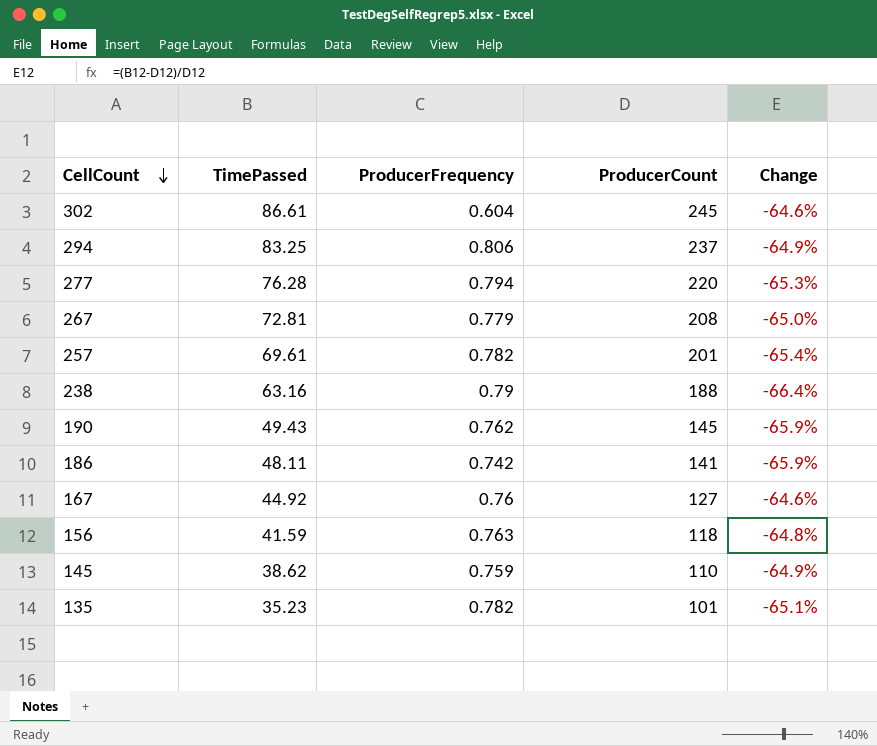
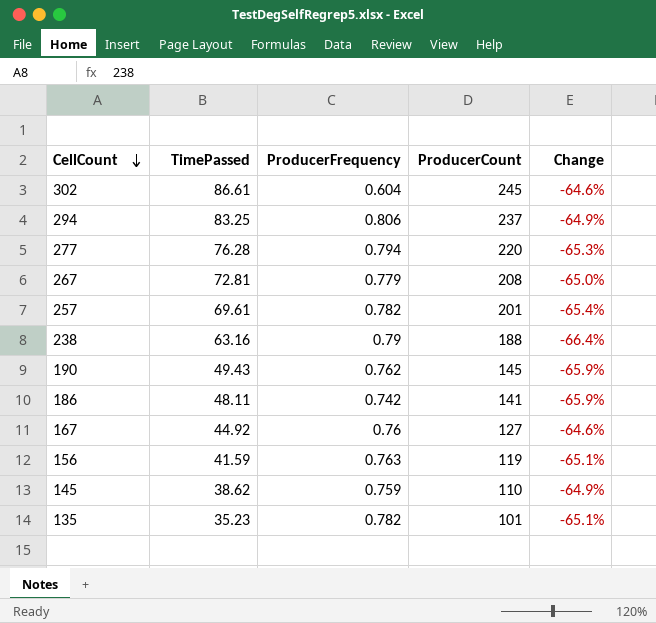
156 | ProducerCount: 118 -> 119
156 | Change: -64.8% -> -65.1%

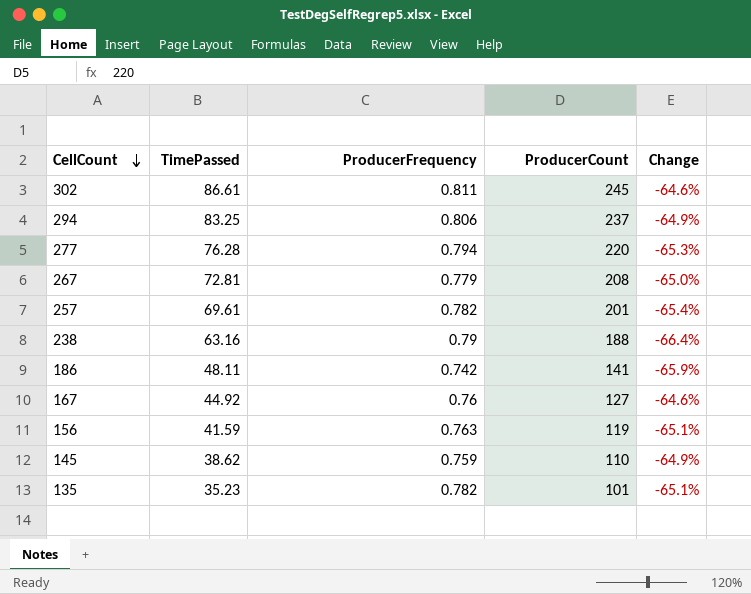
row 190: 49.43 | 0.762 | 145 | -65.9% -> none
302 | ProducerFrequency: 0.604 -> 0.811

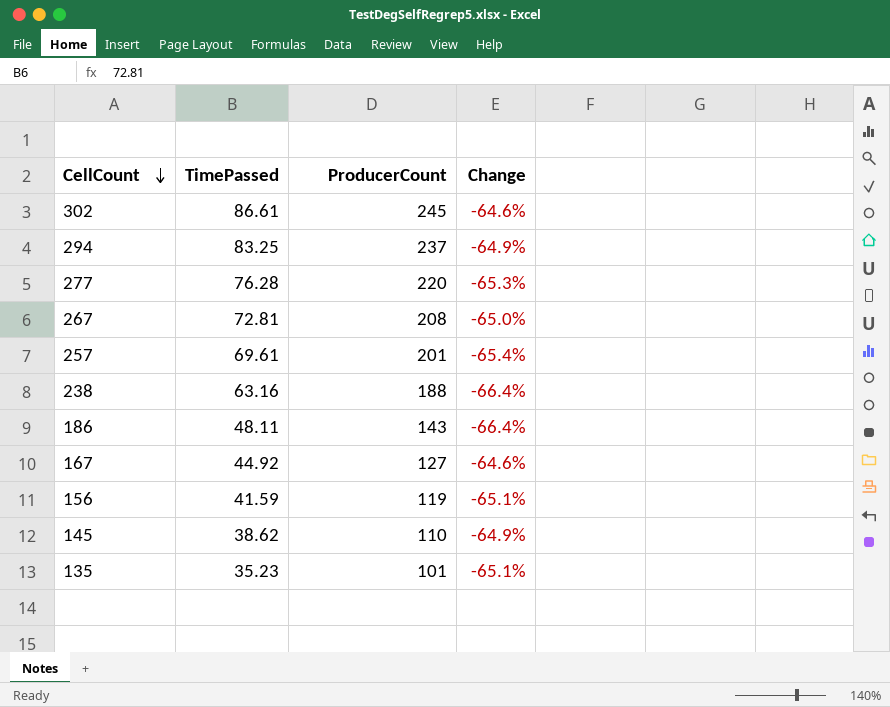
column ProducerFrequency | position: 3 -> none
186 | ProducerCount: 141 -> 143
186 | Change: -65.9% -> -66.4%

